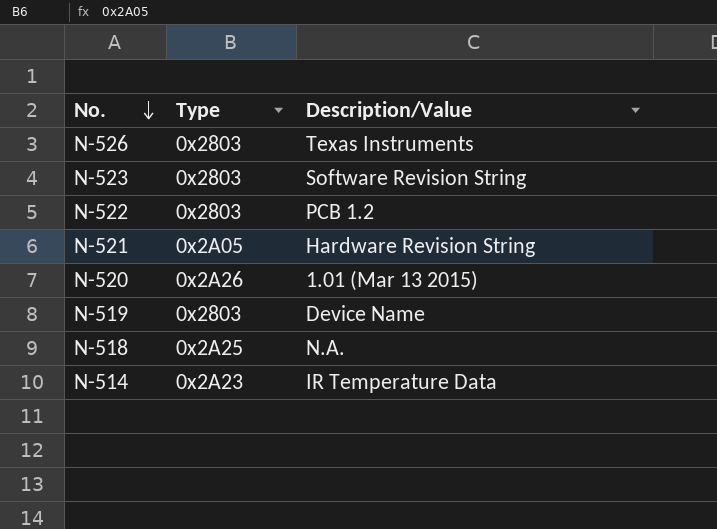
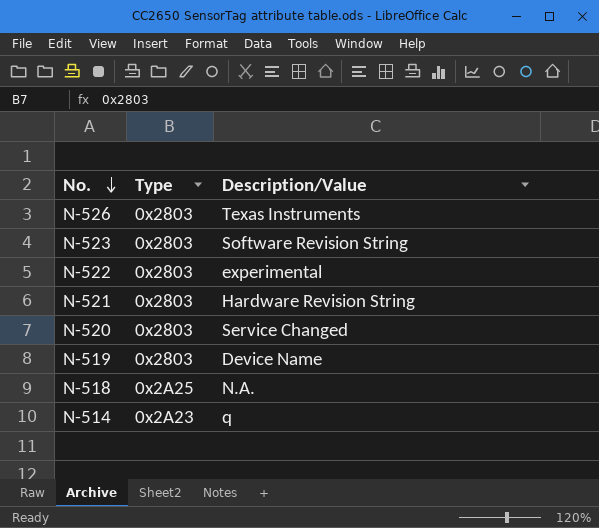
N-522 | Description/Value: PCB 1.2 -> experimental
N-521 | Type: 0x2A05 -> 0x2803
N-520 | Type: 0x2A26 -> 0x2803
N-520 | Description/Value: 1.01 (Mar 13 2015) -> Service Changed
N-514 | Description/Value: IR Temperature Data -> q

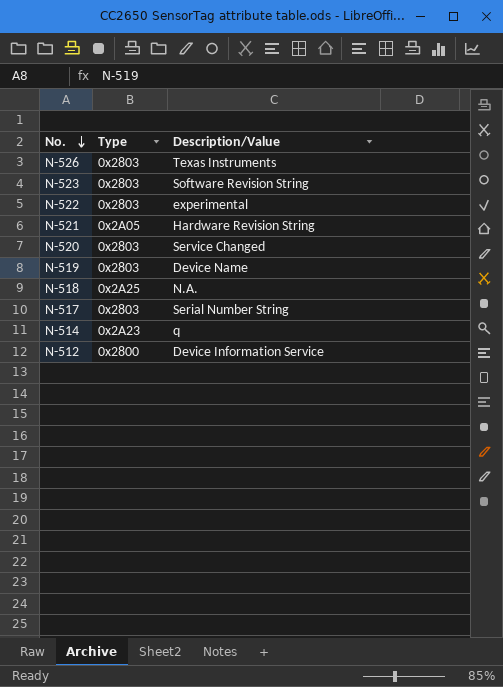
N-521 | Type: 0x2803 -> 0x2A05
row N-517: none -> 0x2803 | Serial Number String
row N-512: none -> 0x2800 | Device Information Service

